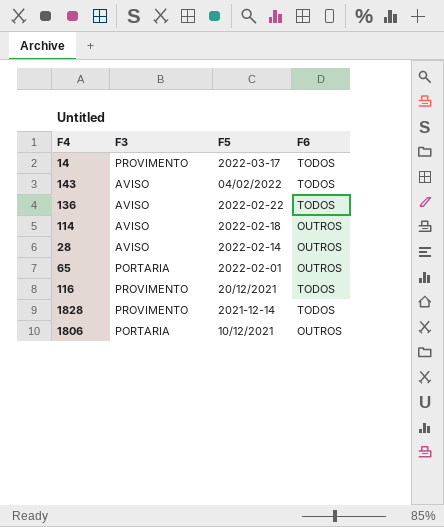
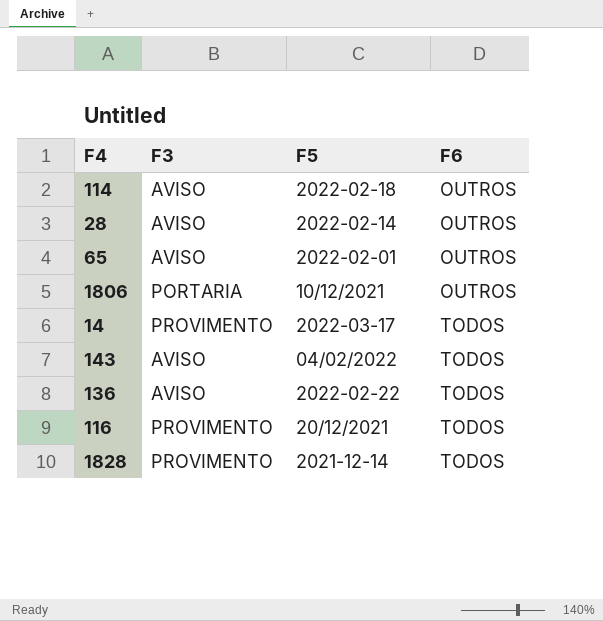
row order: none -> F6 ascending
65 | F3: PORTARIA -> AVISO

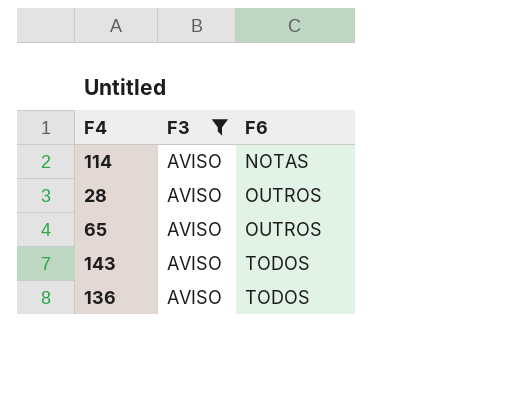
filter: none -> F3 = AVISO
column F5 | position: 3 -> none
114 | F6: OUTROS -> NOTAS

